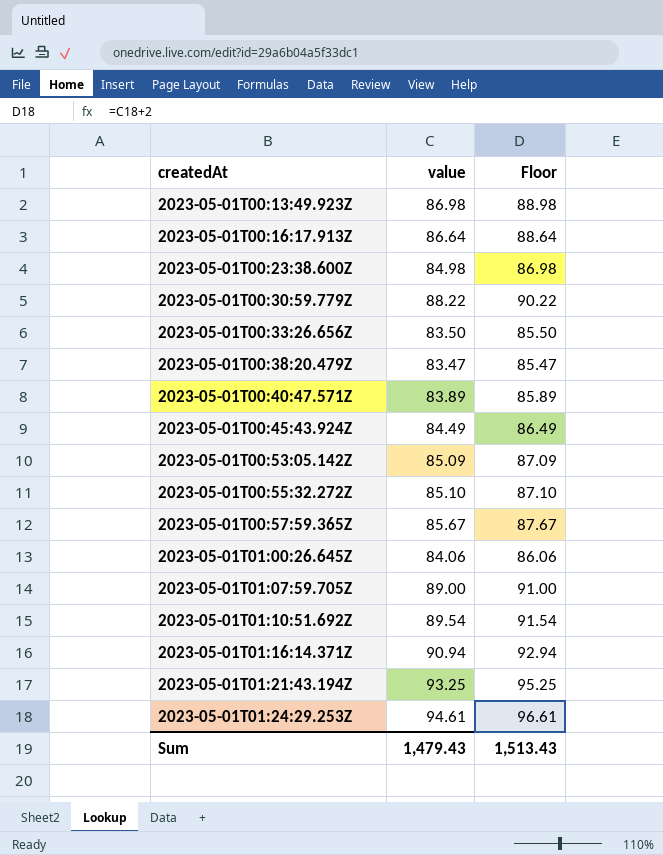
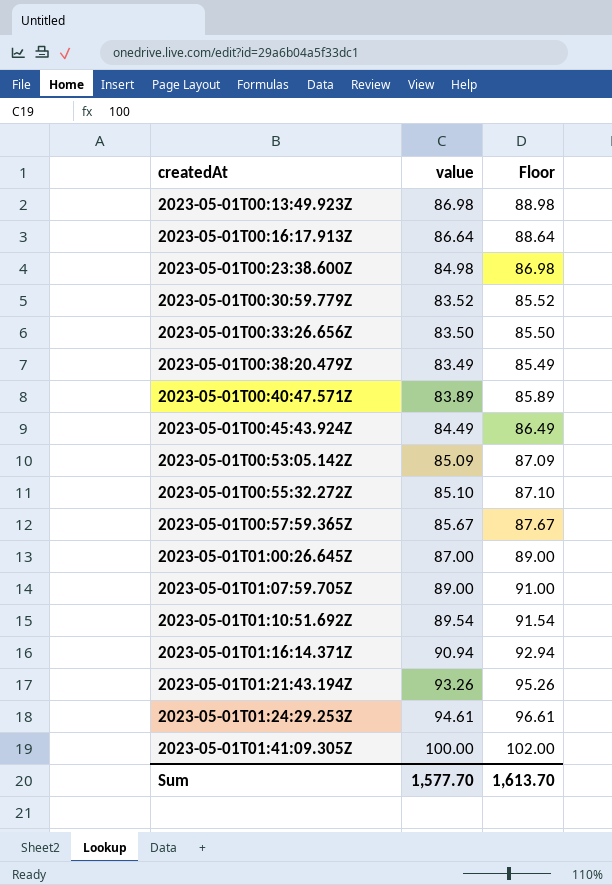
2023-05-01T00:30:59.779Z | value: 88.22 -> 83.52
2023-05-01T00:30:59.779Z | Floor: 90.22 -> 85.52
2023-05-01T00:38:20.479Z | value: 83.47 -> 83.49
2023-05-01T00:38:20.479Z | Floor: 85.47 -> 85.49
2023-05-01T01:00:26.645Z | value: 84.06 -> 87.00
2023-05-01T01:00:26.645Z | Floor: 86.06 -> 89.00
2023-05-01T01:21:43.194Z | value: 93.25 -> 93.26
2023-05-01T01:21:43.194Z | Floor: 95.25 -> 95.26
row 2023-05-01T01:41:09.305Z: none -> 100.00 | 102.00
Sum | value: 1,479.43 -> 1,577.70
Sum | Floor: 1,513.43 -> 1,613.70

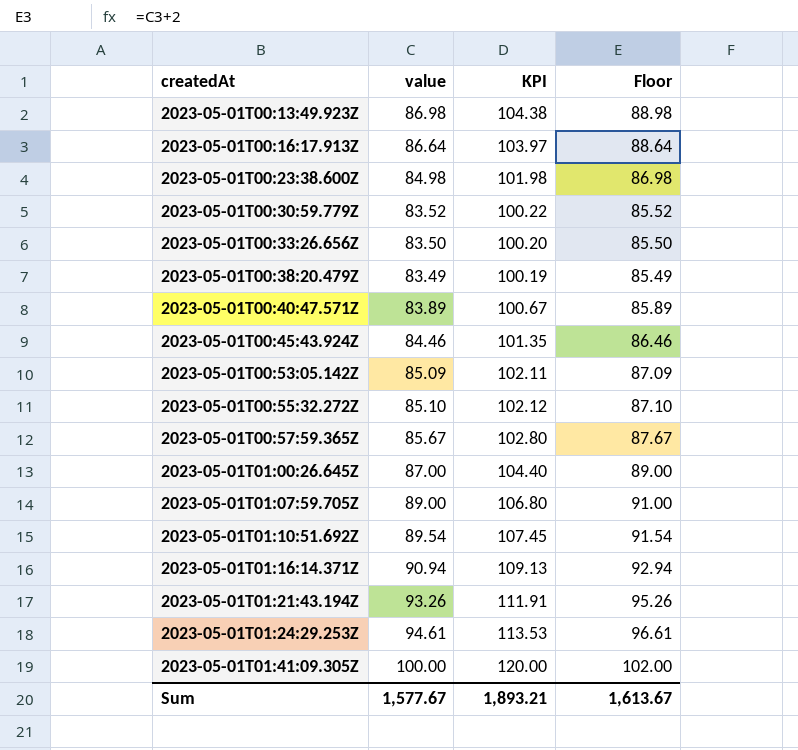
column KPI | formula: none -> [value] * 1.2
2023-05-01T00:45:43.924Z | value: 84.49 -> 84.46
2023-05-01T00:45:43.924Z | Floor: 86.49 -> 86.46
Sum | value: 1,577.70 -> 1,577.67
Sum | Floor: 1,613.70 -> 1,613.67

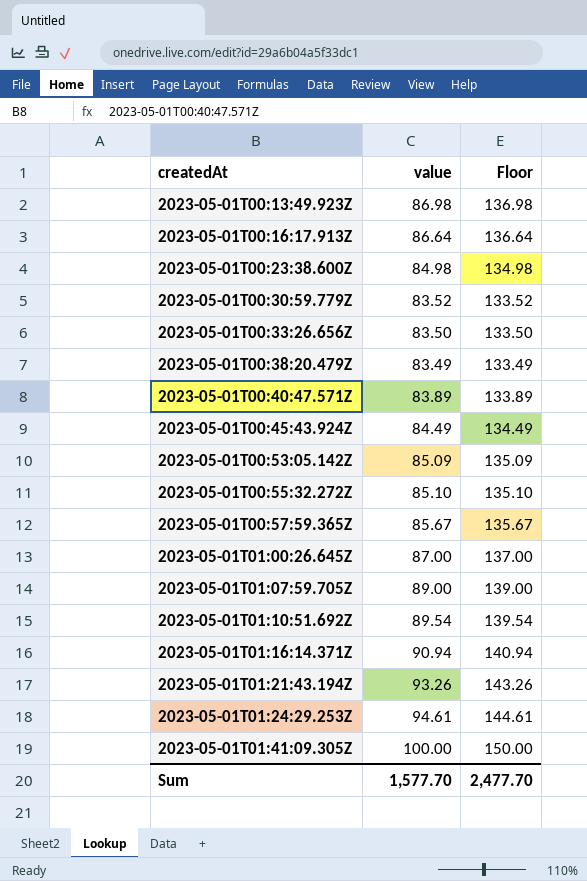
column KPI | formula: [value] * 1.2 -> none
column Floor | formula: [value] + 2 -> [value] + 50
2023-05-01T00:45:43.924Z | value: 84.46 -> 84.49
Sum | value: 1,577.67 -> 1,577.70
Sum | Floor: 1,613.67 -> 2,477.70

